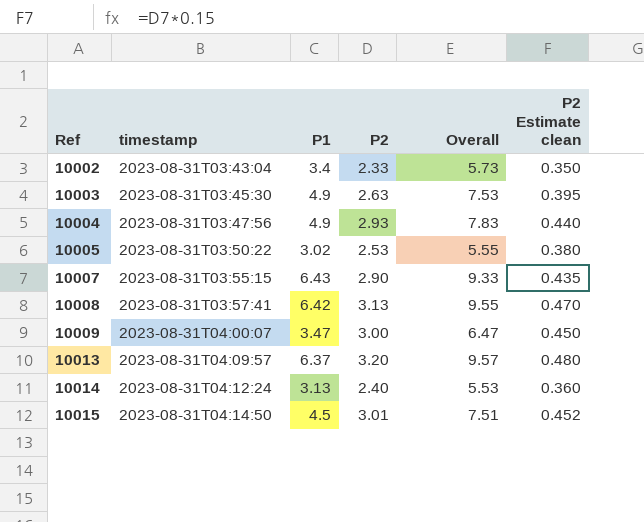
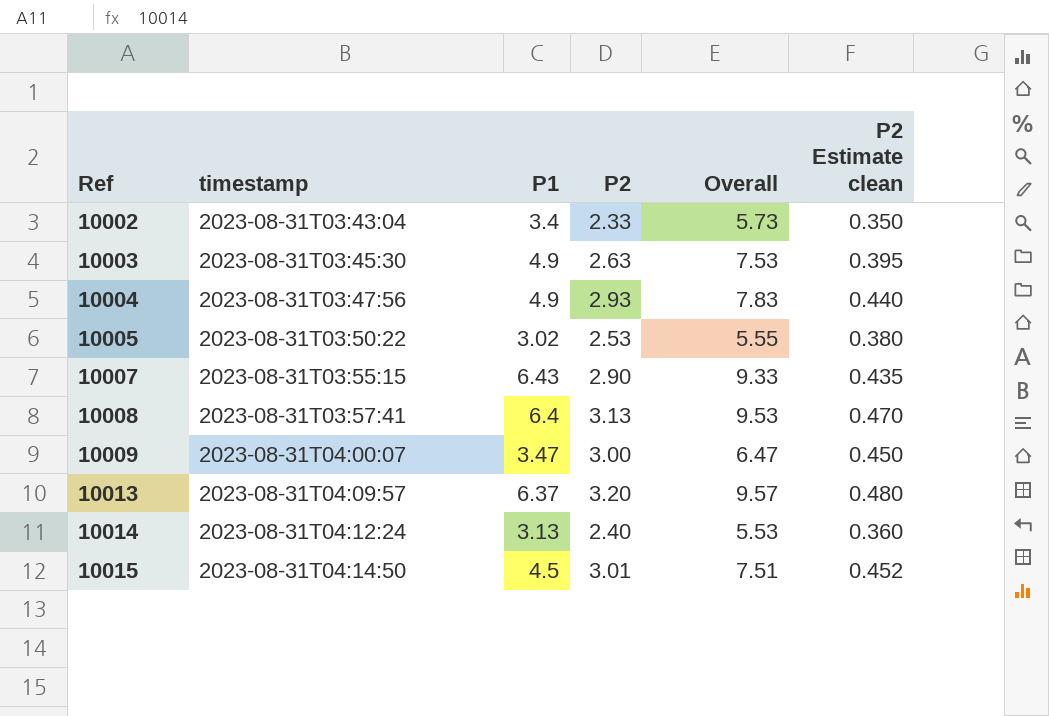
10008 | P1: 6.42 -> 6.4
10008 | Overall: 9.55 -> 9.53

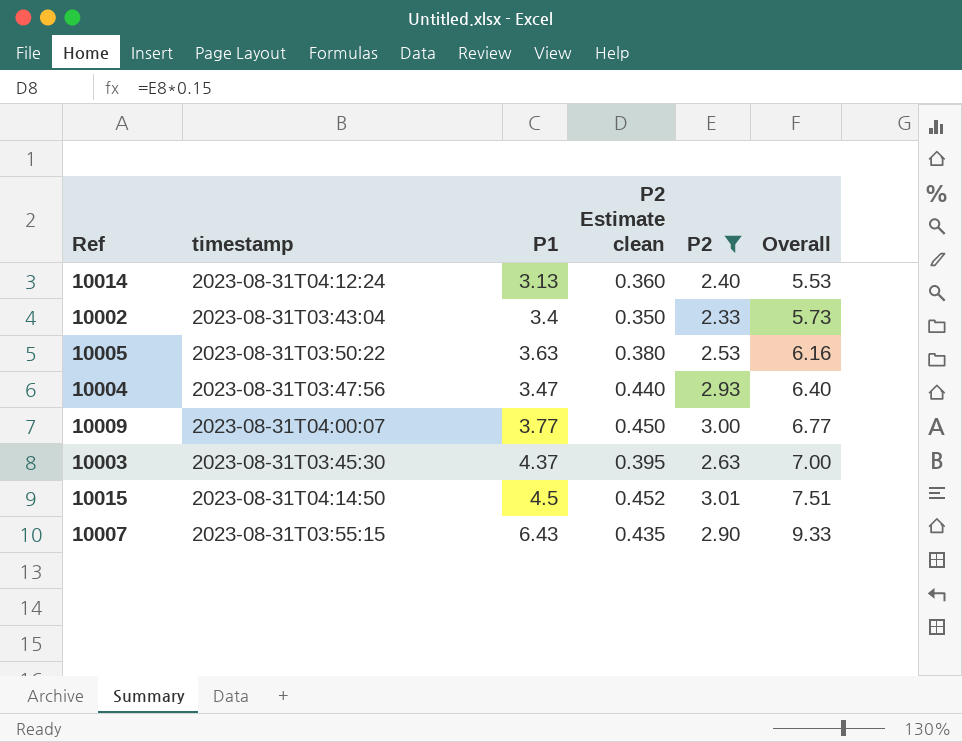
filter: none -> P2 <= 3.01
row order: Ref ascending -> Overall ascending
column P2 Estimate clean | position: 6 -> 4
10005 | P1: 3.02 -> 3.63
10005 | Overall: 5.55 -> 6.16
10004 | P1: 4.9 -> 3.47
10004 | Overall: 7.83 -> 6.40
10009 | P1: 3.47 -> 3.77
10009 | Overall: 6.47 -> 6.77
10003 | P1: 4.9 -> 4.37
10003 | Overall: 7.53 -> 7.00

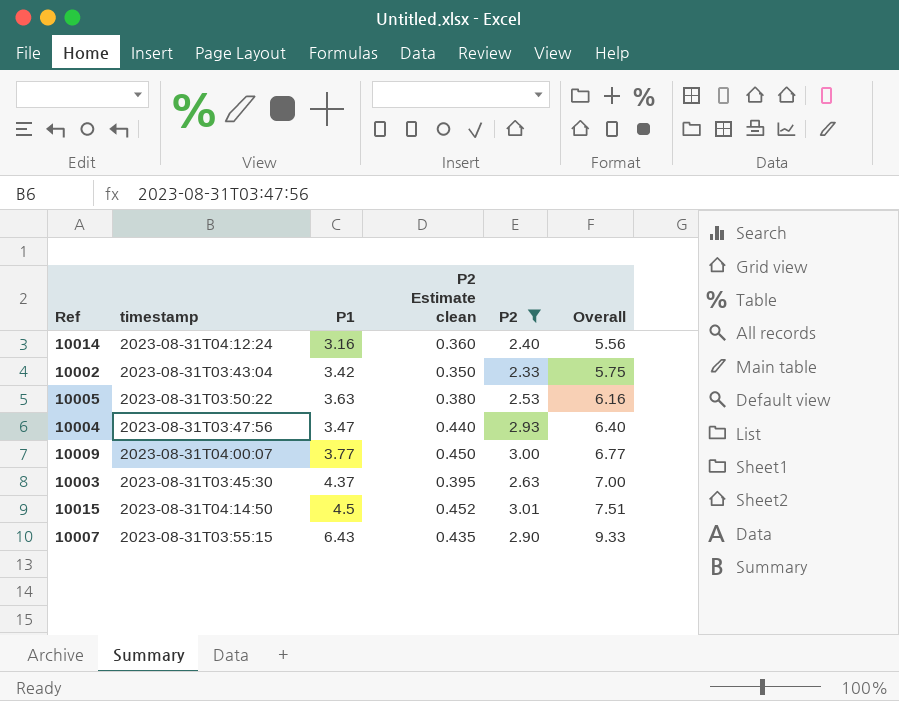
10014 | P1: 3.13 -> 3.16
10014 | Overall: 5.53 -> 5.56
10002 | P1: 3.4 -> 3.42
10002 | Overall: 5.73 -> 5.75

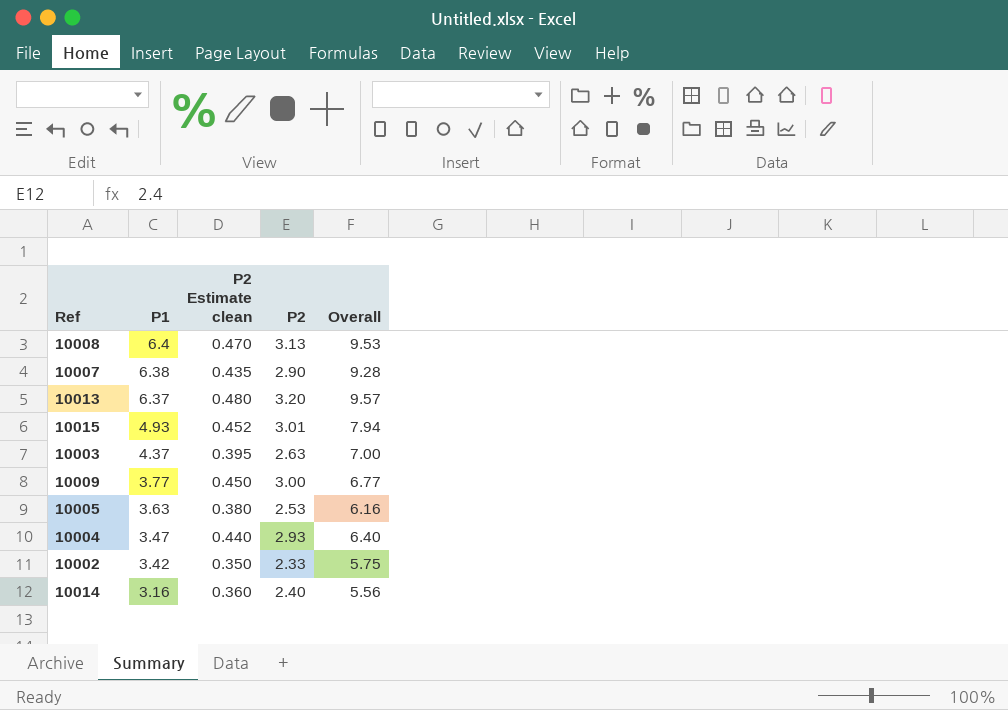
filter: P2 <= 3.01 -> none
row order: Overall ascending -> P1 descending
column timestamp | position: 2 -> none
10007 | P1: 6.43 -> 6.38
10007 | Overall: 9.33 -> 9.28
10015 | P1: 4.5 -> 4.93
10015 | Overall: 7.51 -> 7.94

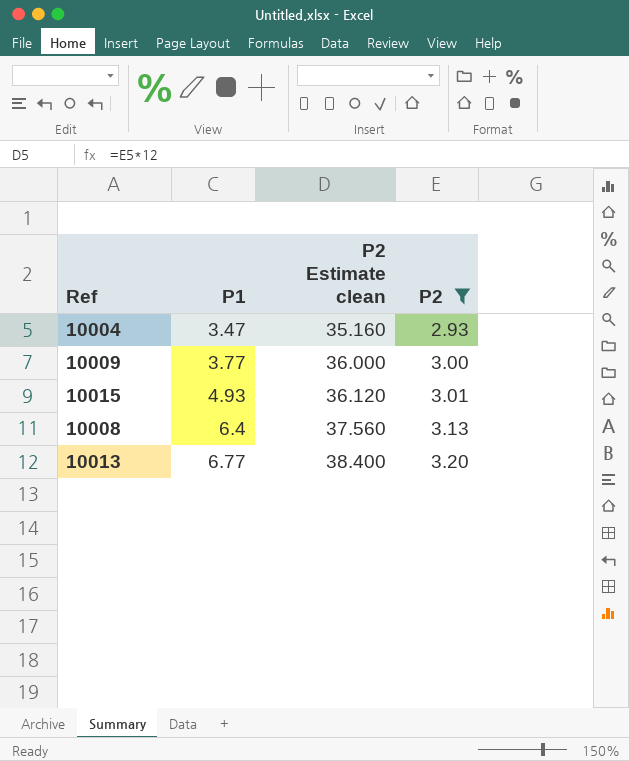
filter: none -> P2 >= 2.93
row order: P1 descending -> P1 ascending
column Overall | formula: [P1] + [P2] -> none
column P2 Estimate clean | formula: [P2] * 0.15 -> [P2] * 12
10013 | P1: 6.37 -> 6.77

